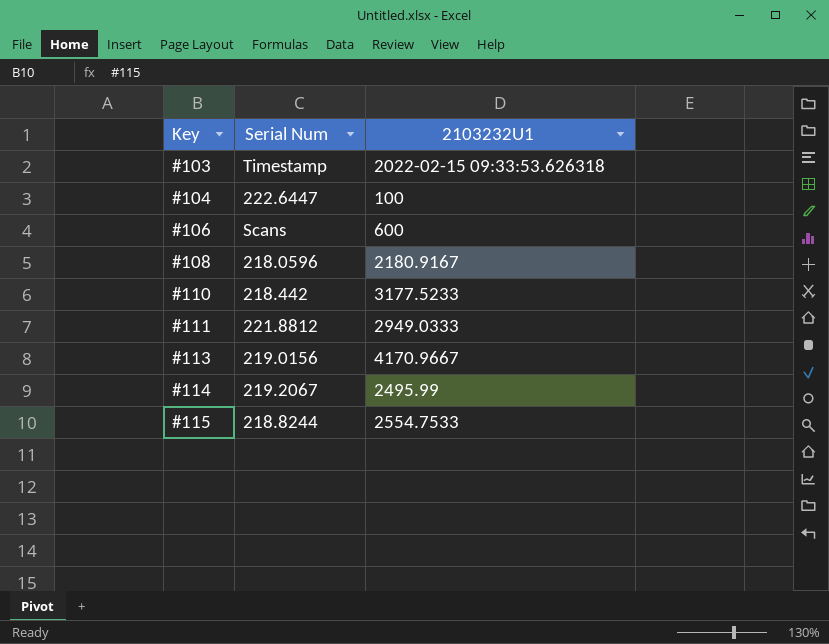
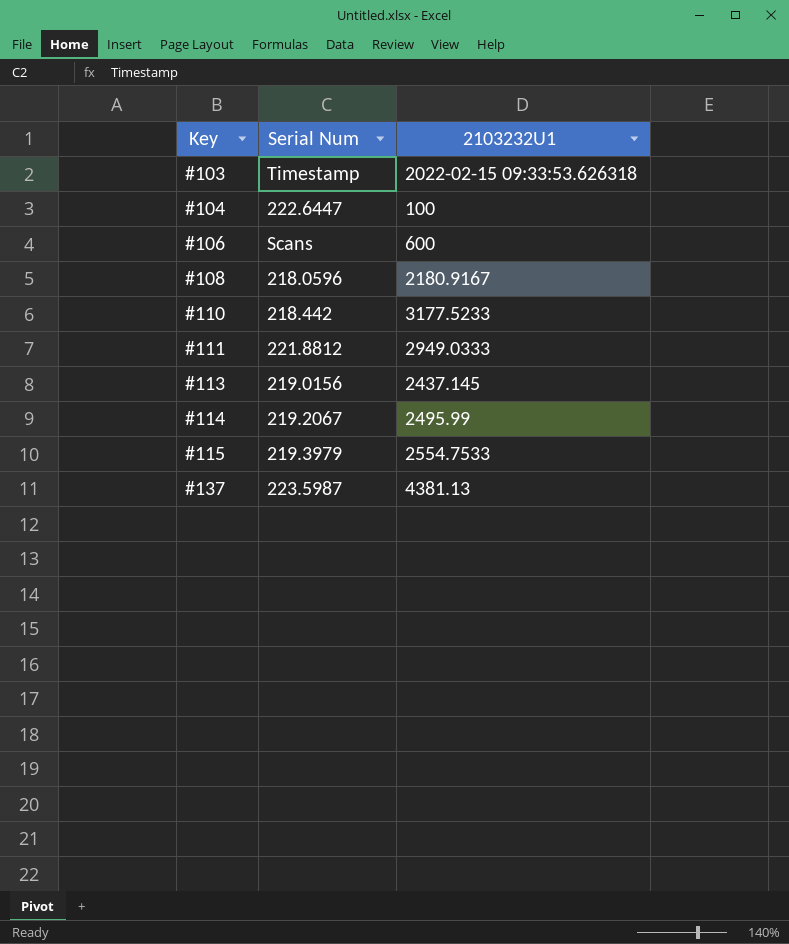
#113 | 2103232U1: 4170.9667 -> 2437.145
#115 | Serial Num: 218.8244 -> 219.3979
row #137: none -> 223.5987 | 4381.13

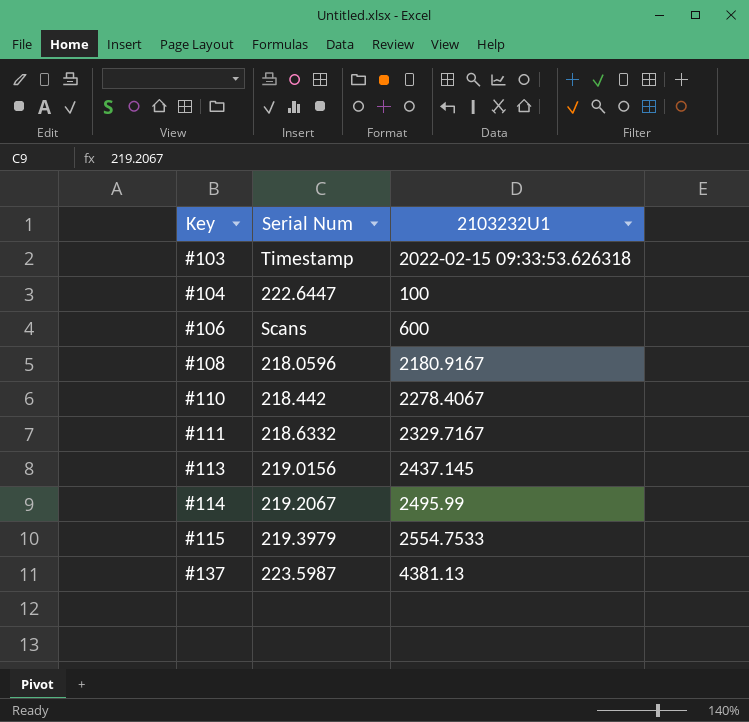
#110 | 2103232U1: 3177.5233 -> 2278.4067
#111 | Serial Num: 221.8812 -> 218.6332
#111 | 2103232U1: 2949.0333 -> 2329.7167

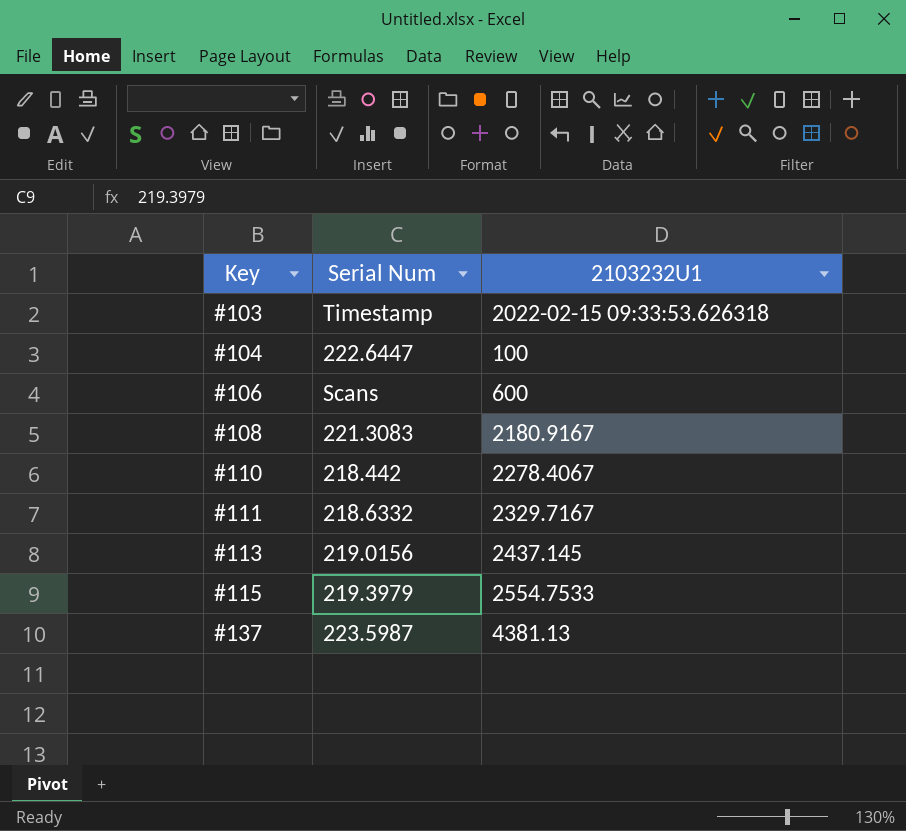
row #114: 219.2067 | 2495.99 -> none
#108 | Serial Num: 218.0596 -> 221.3083

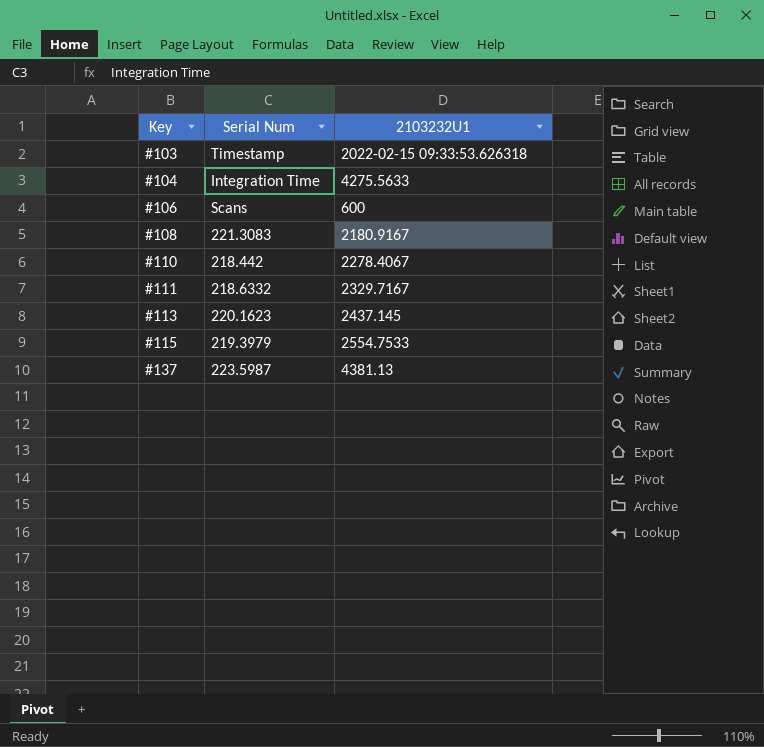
#104 | Serial Num: 222.6447 -> Integration Time
#104 | 2103232U1: 100 -> 4275.5633
#113 | Serial Num: 219.0156 -> 220.1623

